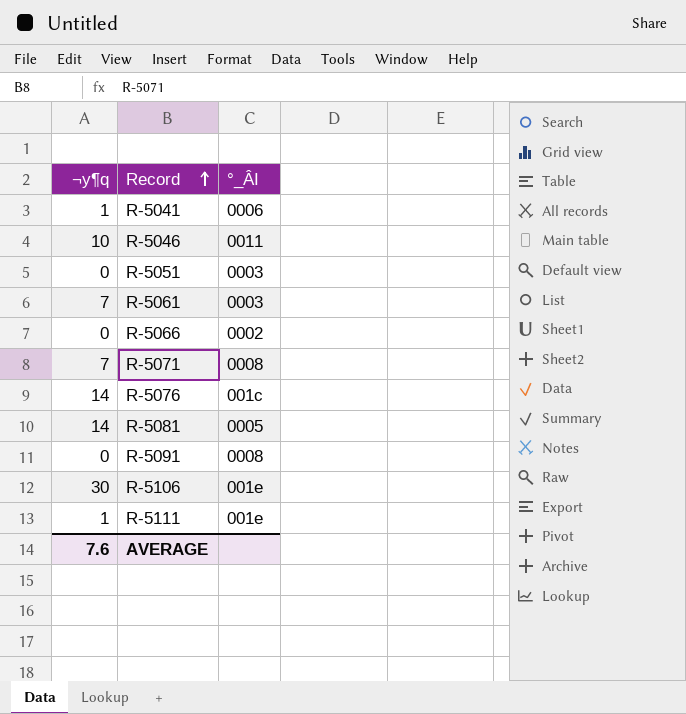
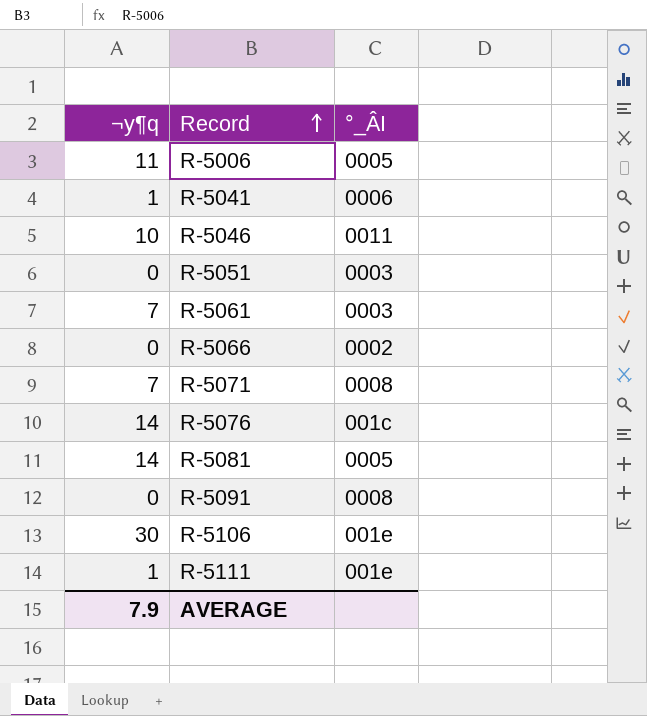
row R-5006: none -> 11 | 0005
AVERAGE | ¬y¶q: 7.6 -> 7.9

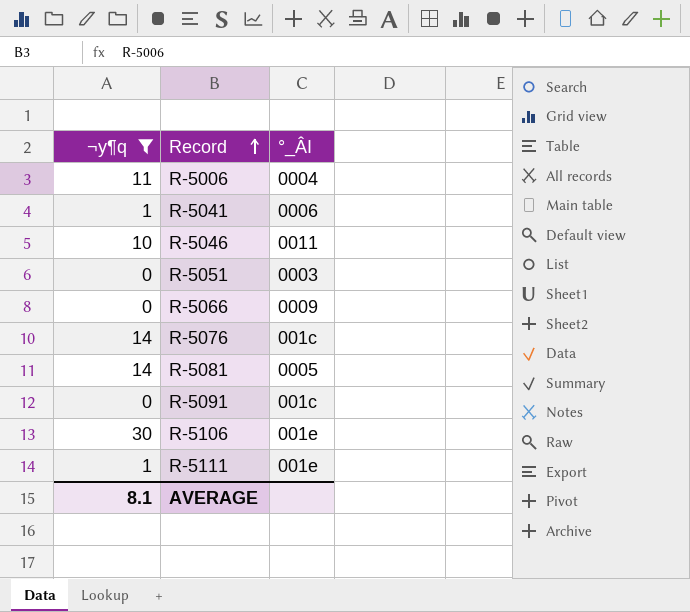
filter: none -> ¬y¶q != 7
R-5006 | °_ÂI: 0005 -> 0004
R-5066 | °_ÂI: 0002 -> 0009
R-5091 | °_ÂI: 0008 -> 001c
AVERAGE | ¬y¶q: 7.9 -> 8.1

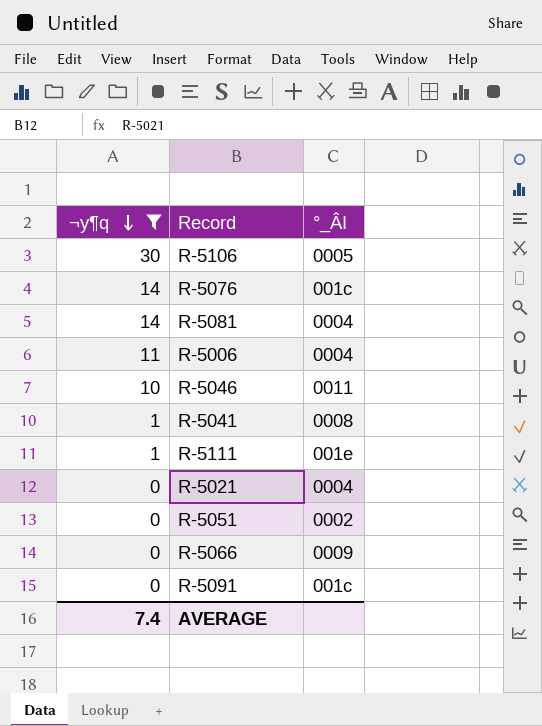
row order: Record ascending -> ¬y¶q descending
R-5106 | °_ÂI: 001e -> 0005
R-5081 | °_ÂI: 0005 -> 0004
R-5041 | °_ÂI: 0006 -> 0008
row R-5021: none -> 0 | 0004
R-5051 | °_ÂI: 0003 -> 0002
AVERAGE | ¬y¶q: 8.1 -> 7.4

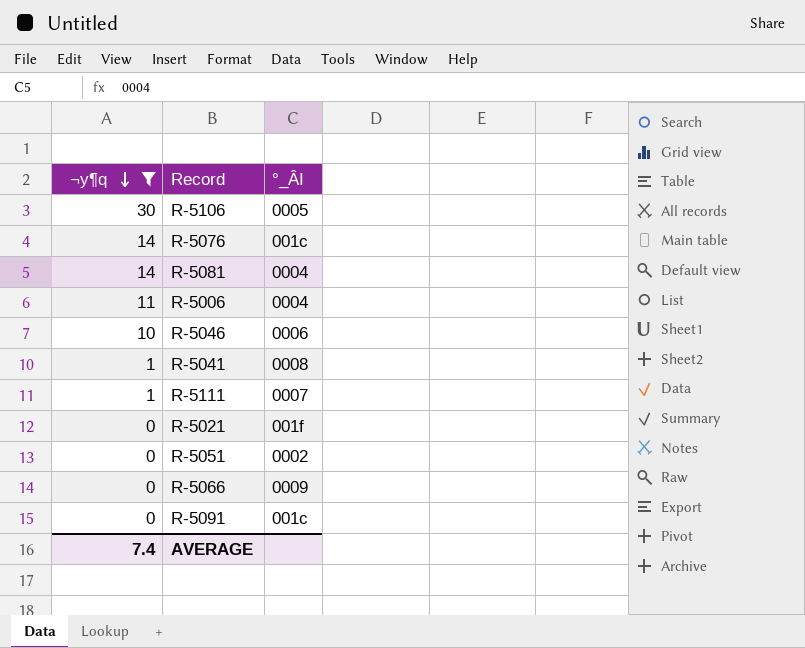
R-5046 | °_ÂI: 0011 -> 0006
R-5111 | °_ÂI: 001e -> 0007
R-5021 | °_ÂI: 0004 -> 001f

